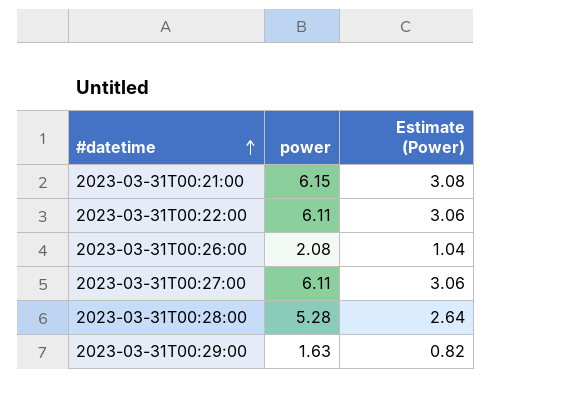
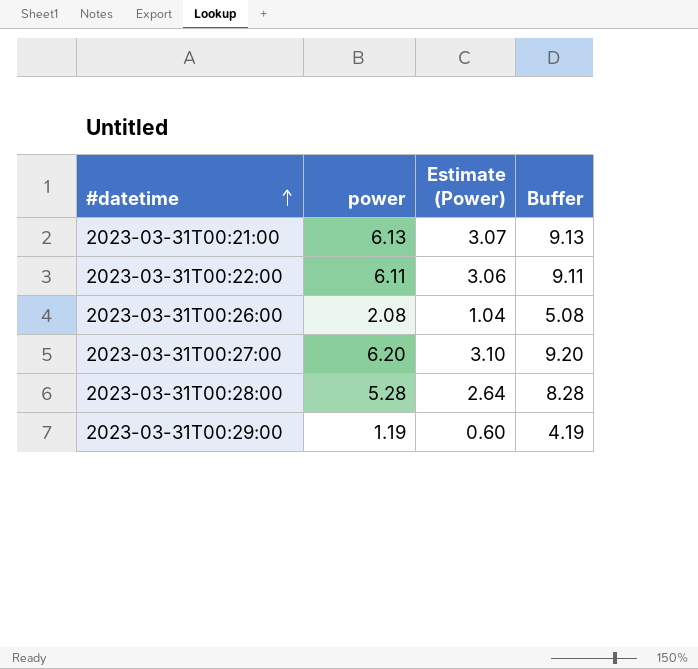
column Buffer | formula: none -> [power] + 3
2023-03-31T00:21:00 | power: 6.15 -> 6.13
2023-03-31T00:21:00 | Estimate (Power): 3.08 -> 3.07
2023-03-31T00:27:00 | power: 6.11 -> 6.20
2023-03-31T00:27:00 | Estimate (Power): 3.06 -> 3.10
2023-03-31T00:29:00 | power: 1.63 -> 1.19
2023-03-31T00:29:00 | Estimate (Power): 0.82 -> 0.60

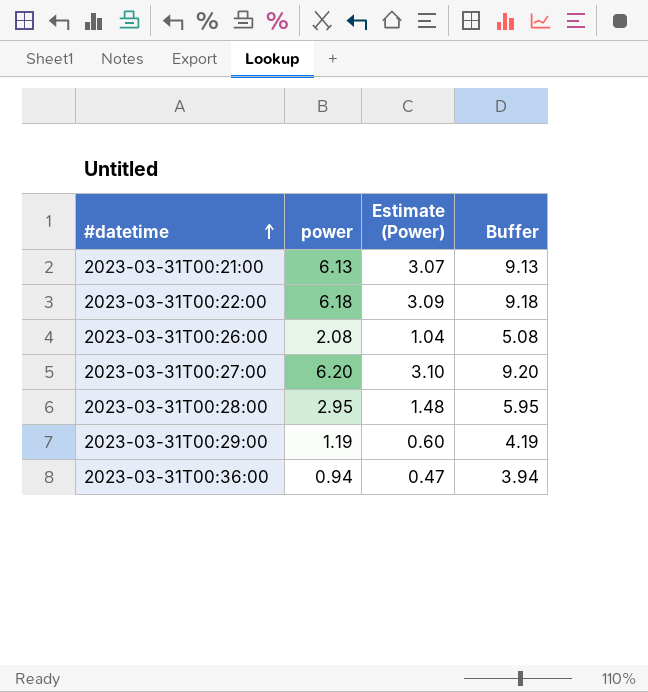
2023-03-31T00:22:00 | power: 6.11 -> 6.18
2023-03-31T00:22:00 | Estimate (Power): 3.06 -> 3.09
2023-03-31T00:22:00 | Buffer: 9.11 -> 9.18
2023-03-31T00:28:00 | power: 5.28 -> 2.95
2023-03-31T00:28:00 | Estimate (Power): 2.64 -> 1.48
2023-03-31T00:28:00 | Buffer: 8.28 -> 5.95
row 2023-03-31T00:36:00: none -> 0.94 | 0.47 | 3.94

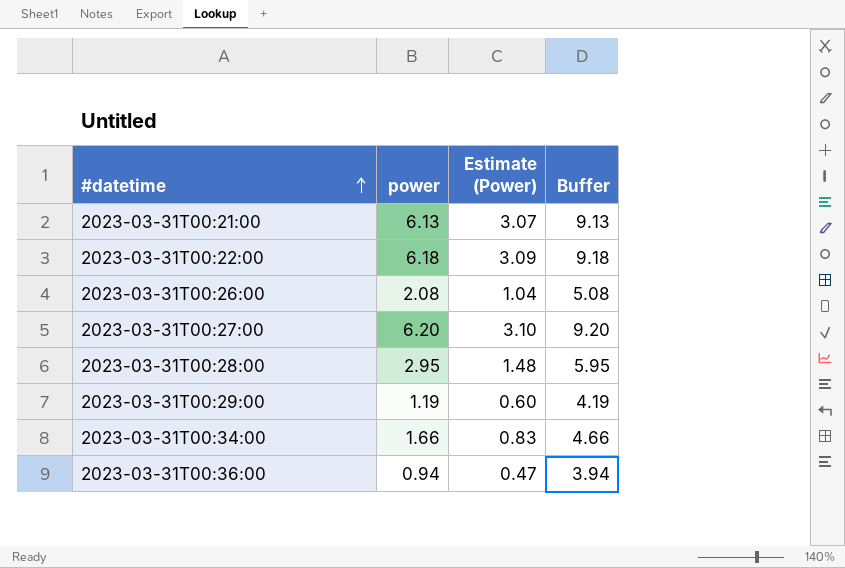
row 2023-03-31T00:34:00: none -> 1.66 | 0.83 | 4.66

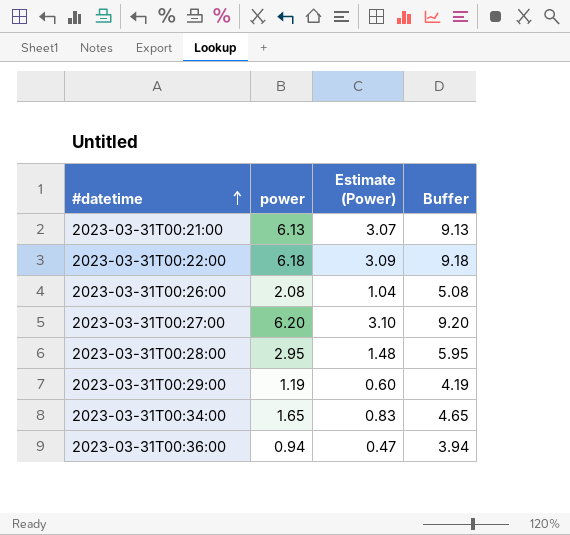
2023-03-31T00:34:00 | power: 1.66 -> 1.65
2023-03-31T00:34:00 | Buffer: 4.66 -> 4.65

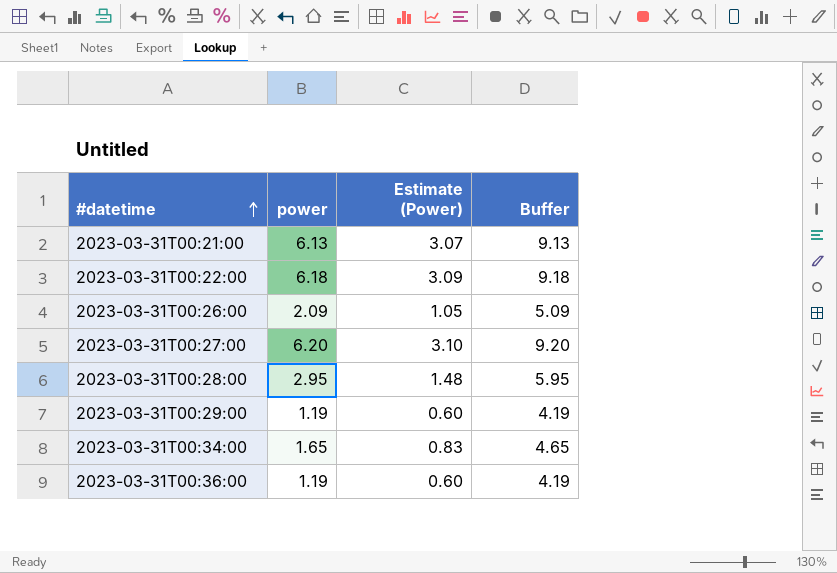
2023-03-31T00:26:00 | power: 2.08 -> 2.09
2023-03-31T00:26:00 | Estimate (Power): 1.04 -> 1.05
2023-03-31T00:26:00 | Buffer: 5.08 -> 5.09
2023-03-31T00:36:00 | power: 0.94 -> 1.19
2023-03-31T00:36:00 | Estimate (Power): 0.47 -> 0.60
2023-03-31T00:36:00 | Buffer: 3.94 -> 4.19

